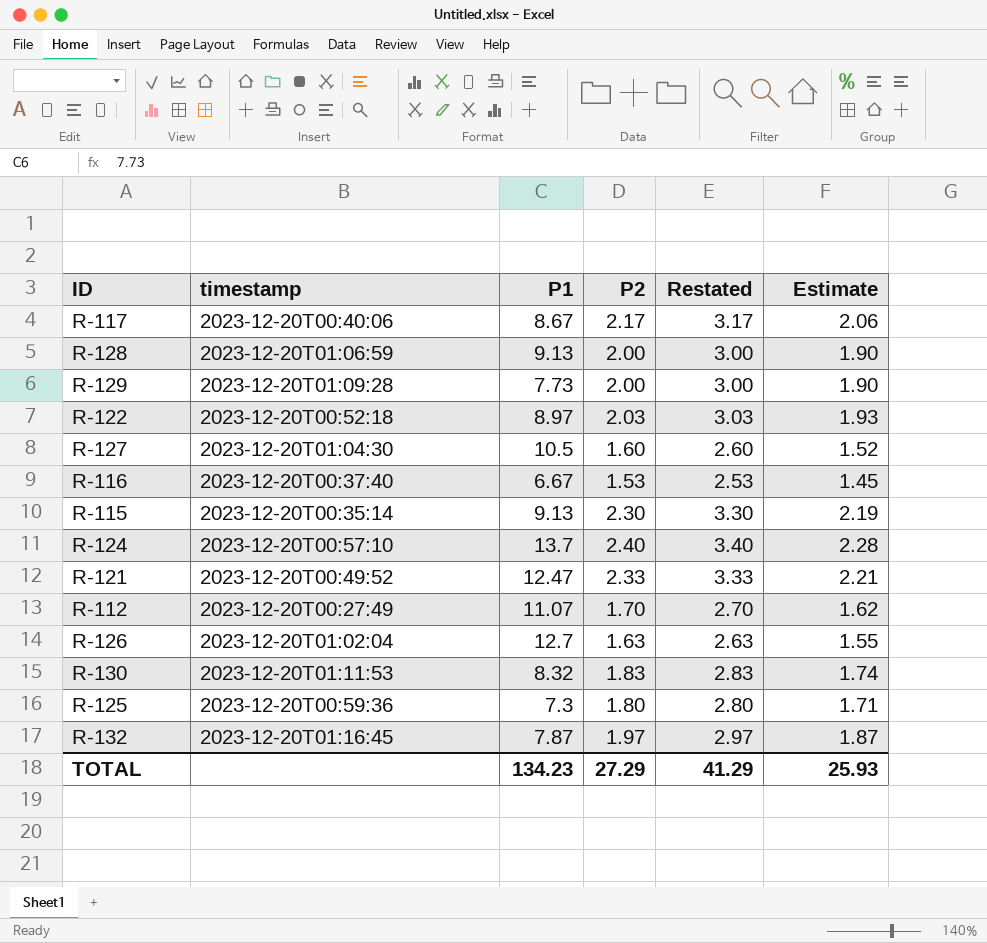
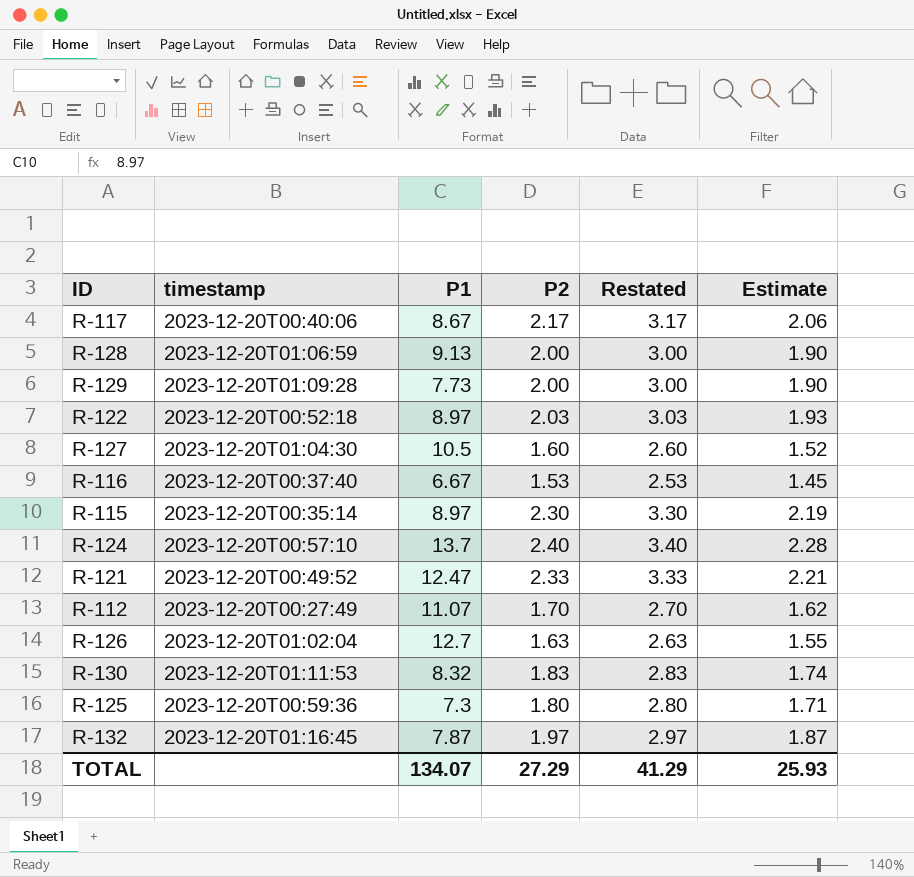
R-115 | P1: 9.13 -> 8.97
TOTAL | P1: 134.23 -> 134.07

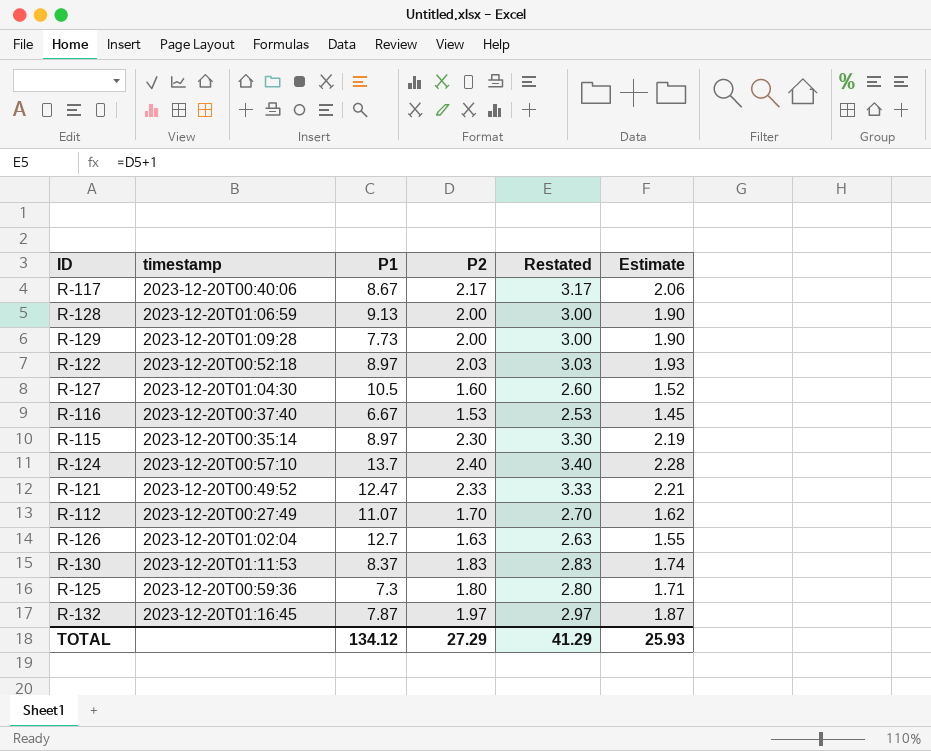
R-130 | P1: 8.32 -> 8.37
TOTAL | P1: 134.07 -> 134.12

